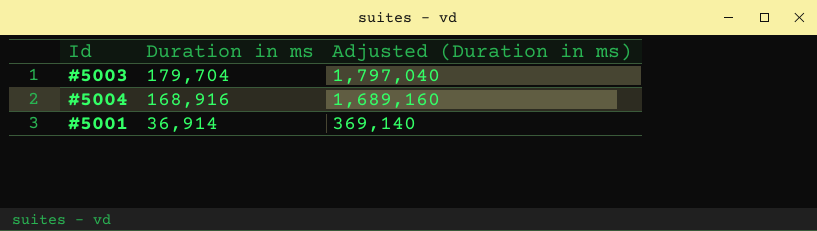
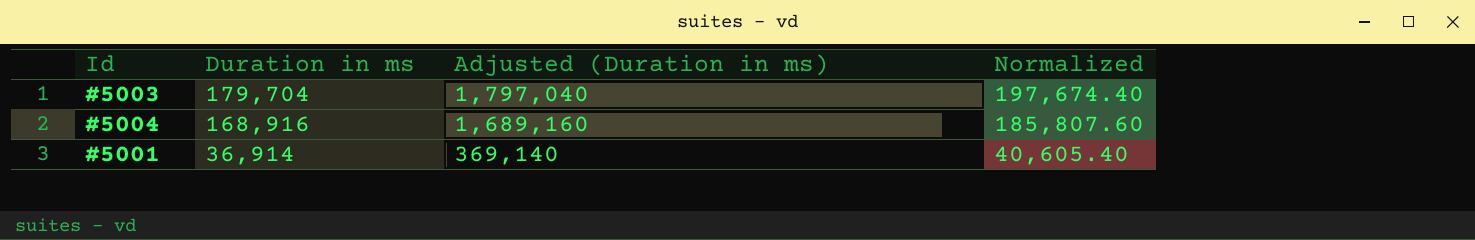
column Normalized | formula: none -> [Duration in ms] * 1.1

